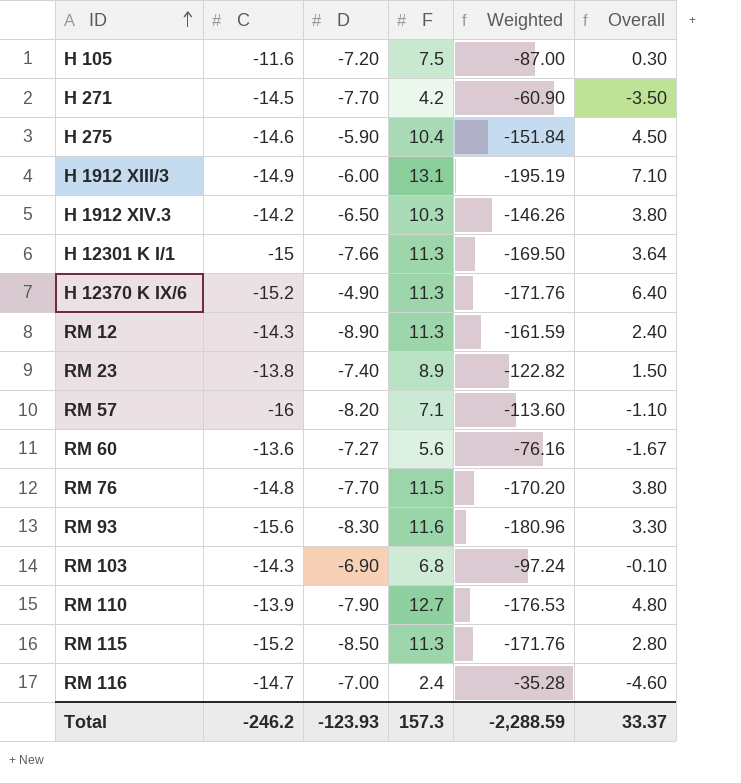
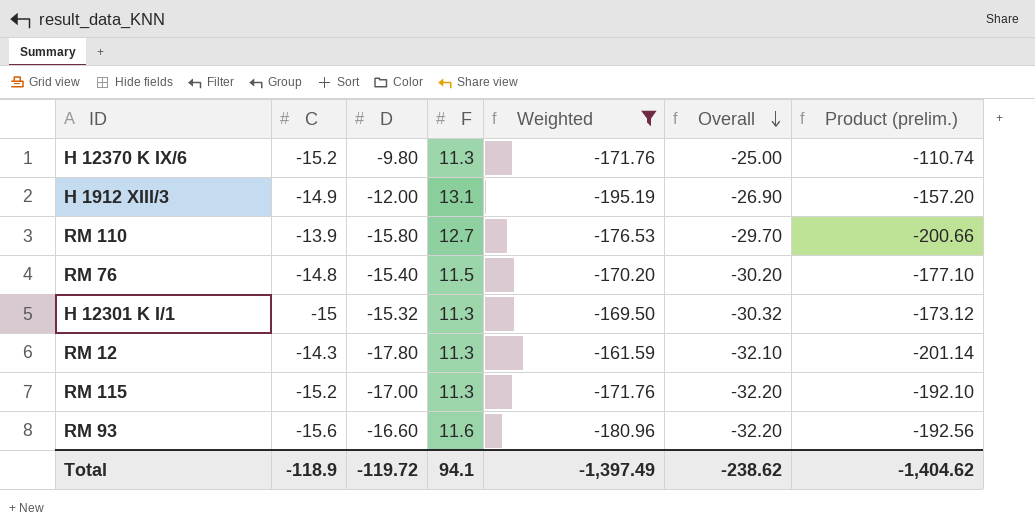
filter: none -> Weighted <= -161.59
row order: ID ascending -> Overall descending
column Overall | formula: [D] + [F] -> [C] + [D]
column Product (prelim.) | formula: none -> [D] * [F]
H 12370 K IX/6 | D: -4.90 -> -9.80
H 1912 XIII/3 | D: -6.00 -> -12.00
RM 110 | D: -7.90 -> -15.80
RM 76 | D: -7.70 -> -15.40
H 12301 K I/1 | D: -7.66 -> -15.32
RM 12 | D: -8.90 -> -17.80
RM 115 | D: -8.50 -> -17.00
RM 93 | D: -8.30 -> -16.60
Total | C: -246.2 -> -118.9
Total | D: -123.93 -> -119.72
Total | F: 157.3 -> 94.1
Total | Weighted: -2,288.59 -> -1,397.49
Total | Overall: 33.37 -> -238.62

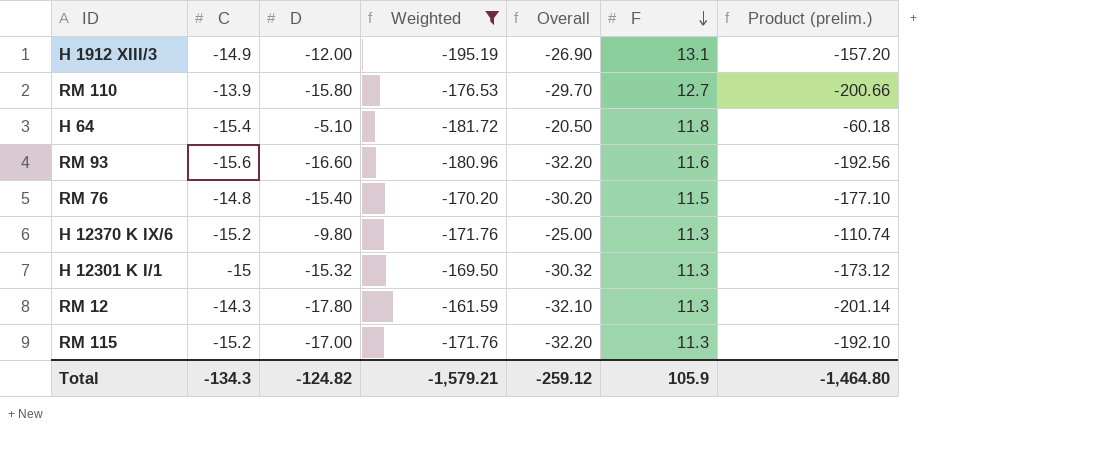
row order: Overall descending -> F descending
column F | position: 4 -> 6
row H 64: none -> -15.4 | -5.10 | -181.72 | -20.50 | 11.8 | -60.18
Total | C: -118.9 -> -134.3
Total | D: -119.72 -> -124.82
Total | Weighted: -1,397.49 -> -1,579.21
Total | Overall: -238.62 -> -259.12
Total | F: 94.1 -> 105.9
Total | Product (prelim.): -1,404.62 -> -1,464.80

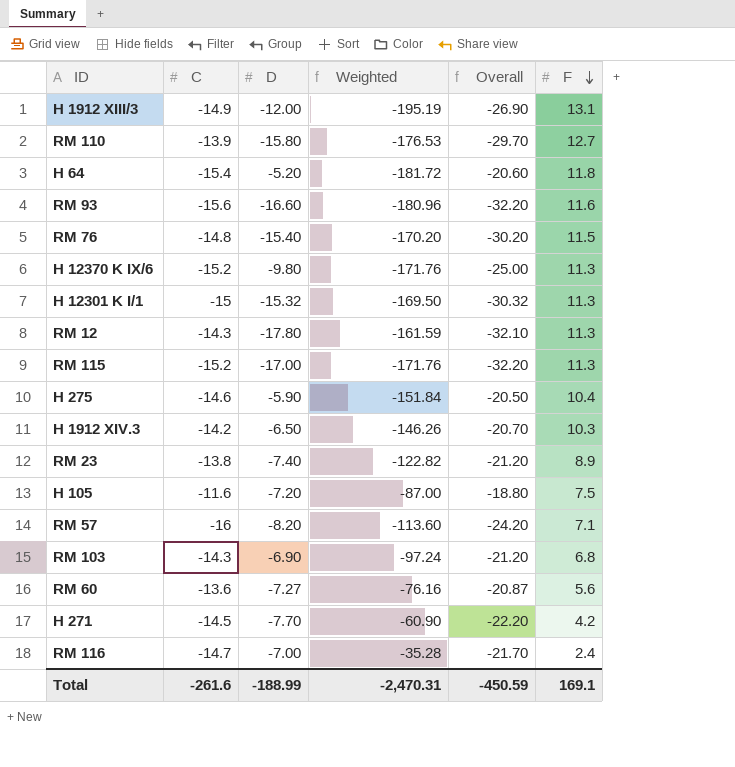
filter: Weighted <= -161.59 -> none
column Product (prelim.) | formula: [D] * [F] -> none
H 64 | D: -5.10 -> -5.20
H 64 | Overall: -20.50 -> -20.60
Total | C: -134.3 -> -261.6
Total | D: -124.82 -> -188.99
Total | Weighted: -1,579.21 -> -2,470.31
Total | Overall: -259.12 -> -450.59
Total | F: 105.9 -> 169.1

